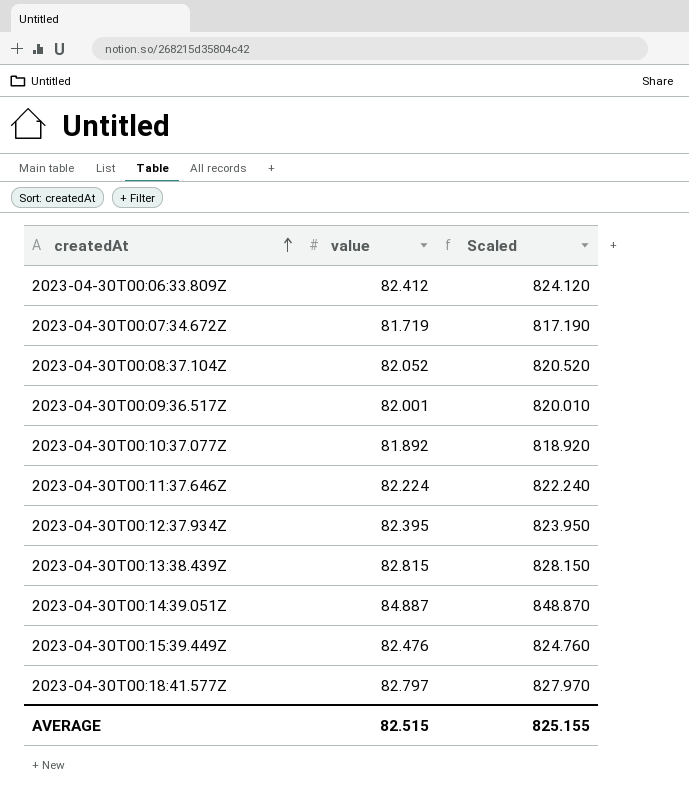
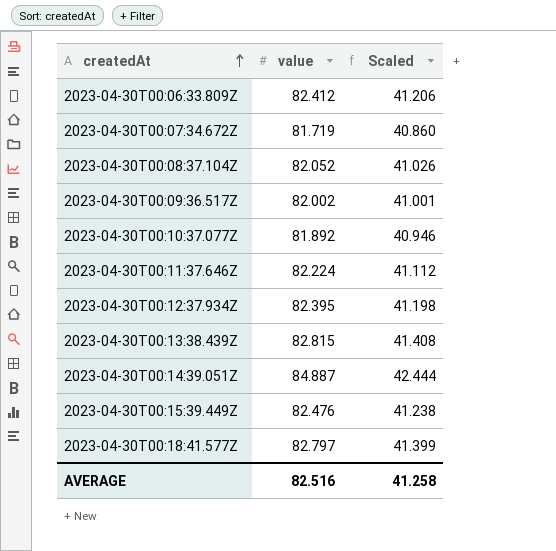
column Scaled | formula: [value] * 10 -> [value] * 0.5
2023-04-30T00:09:36.517Z | value: 82.001 -> 82.002
AVERAGE | value: 82.515 -> 82.516
AVERAGE | Scaled: 825.155 -> 41.258

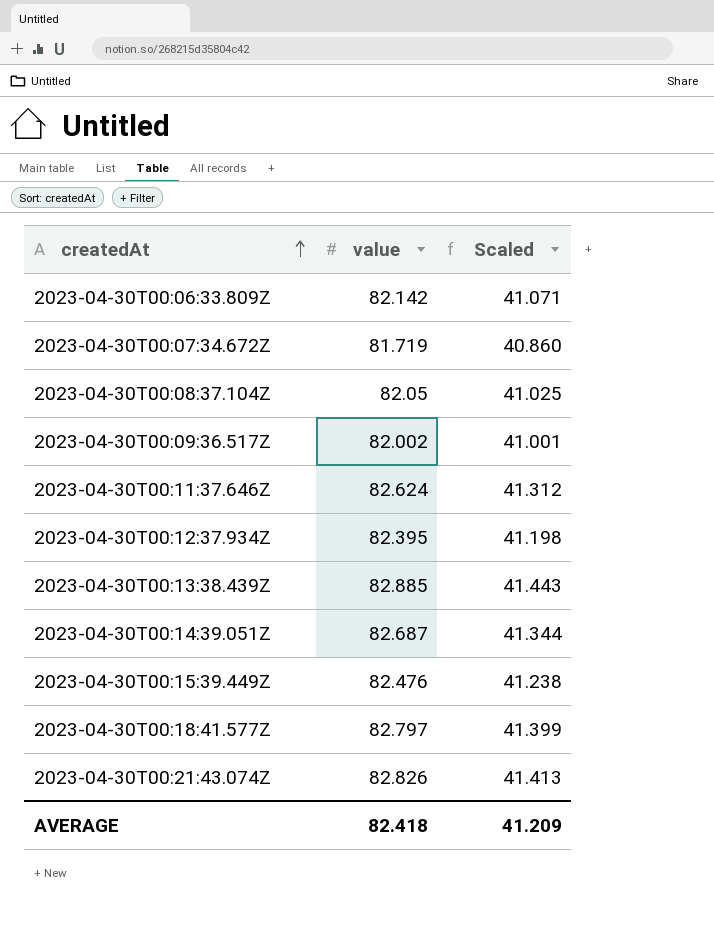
row 2023-04-30T00:10:37.077Z: 81.892 | 40.946 -> none
2023-04-30T00:06:33.809Z | value: 82.412 -> 82.142
2023-04-30T00:06:33.809Z | Scaled: 41.206 -> 41.071
2023-04-30T00:08:37.104Z | value: 82.052 -> 82.05
2023-04-30T00:08:37.104Z | Scaled: 41.026 -> 41.025
2023-04-30T00:11:37.646Z | value: 82.224 -> 82.624
2023-04-30T00:11:37.646Z | Scaled: 41.112 -> 41.312
2023-04-30T00:13:38.439Z | value: 82.815 -> 82.885
2023-04-30T00:13:38.439Z | Scaled: 41.408 -> 41.443
2023-04-30T00:14:39.051Z | value: 84.887 -> 82.687
2023-04-30T00:14:39.051Z | Scaled: 42.444 -> 41.344
row 2023-04-30T00:21:43.074Z: none -> 82.826 | 41.413
AVERAGE | value: 82.516 -> 82.418
AVERAGE | Scaled: 41.258 -> 41.209

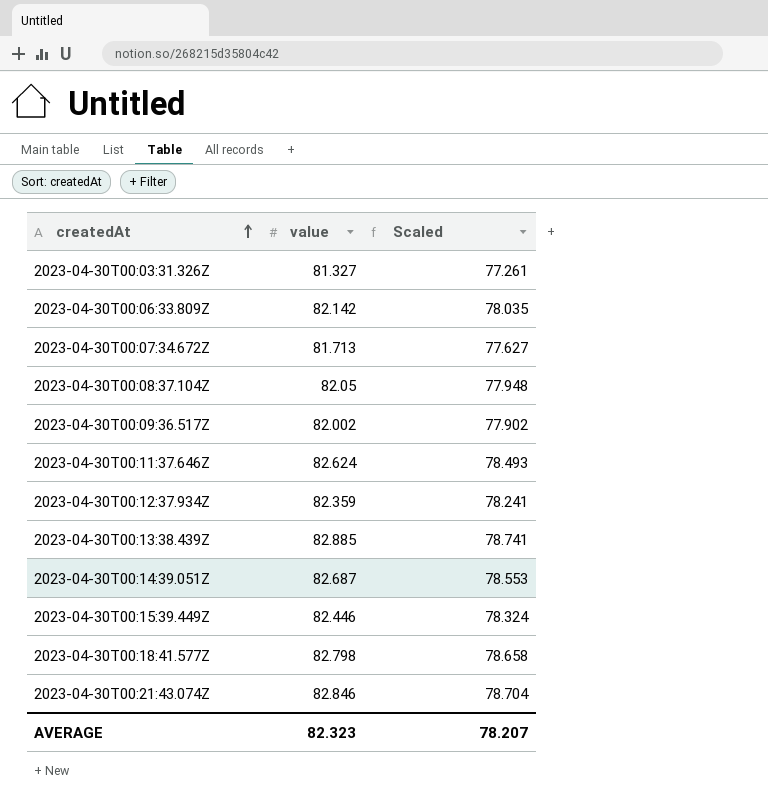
column Scaled | formula: [value] * 0.5 -> [value] * 0.95
row 2023-04-30T00:03:31.326Z: none -> 81.327 | 77.261
2023-04-30T00:07:34.672Z | value: 81.719 -> 81.713
2023-04-30T00:12:37.934Z | value: 82.395 -> 82.359
2023-04-30T00:15:39.449Z | value: 82.476 -> 82.446
2023-04-30T00:18:41.577Z | value: 82.797 -> 82.798
2023-04-30T00:21:43.074Z | value: 82.826 -> 82.846
AVERAGE | value: 82.418 -> 82.323
AVERAGE | Scaled: 41.209 -> 78.207

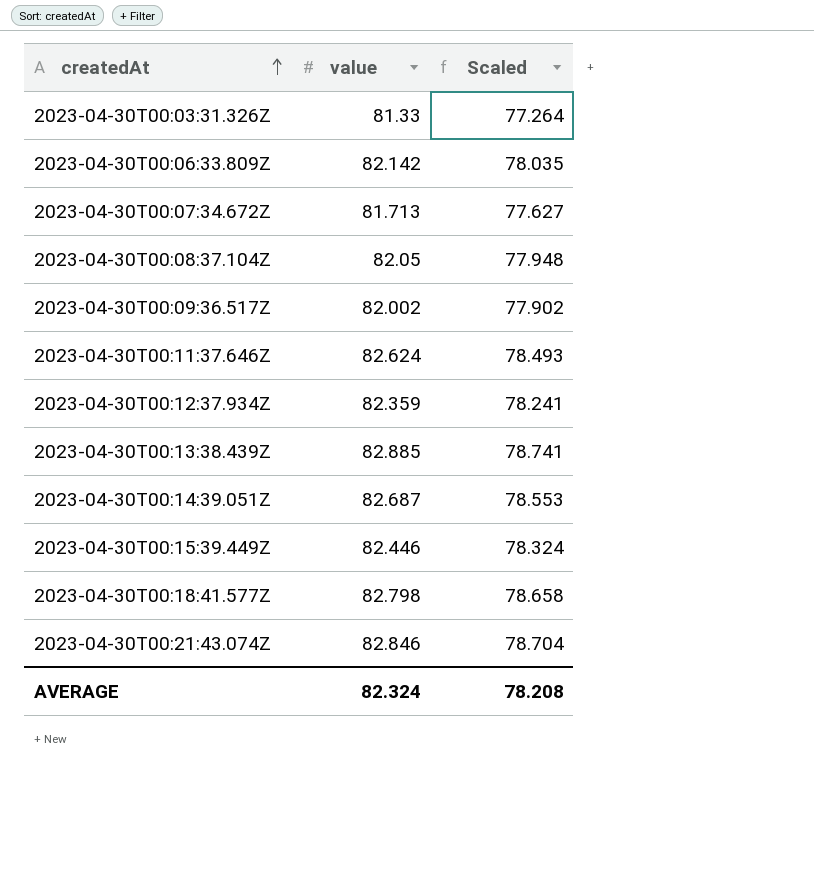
2023-04-30T00:03:31.326Z | value: 81.327 -> 81.33
2023-04-30T00:03:31.326Z | Scaled: 77.261 -> 77.264
AVERAGE | value: 82.323 -> 82.324
AVERAGE | Scaled: 78.207 -> 78.208

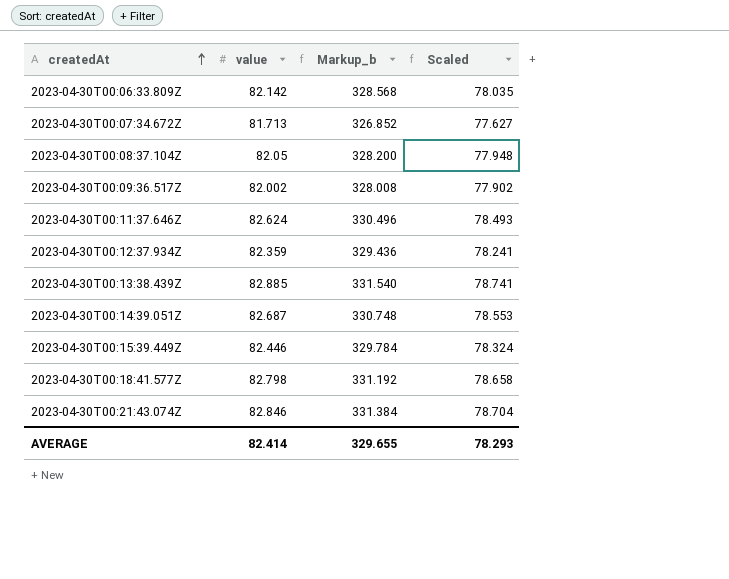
column Markup_b | formula: none -> [value] * 4
row 2023-04-30T00:03:31.326Z: 81.33 | 77.264 -> none
AVERAGE | value: 82.324 -> 82.414
AVERAGE | Scaled: 78.208 -> 78.293

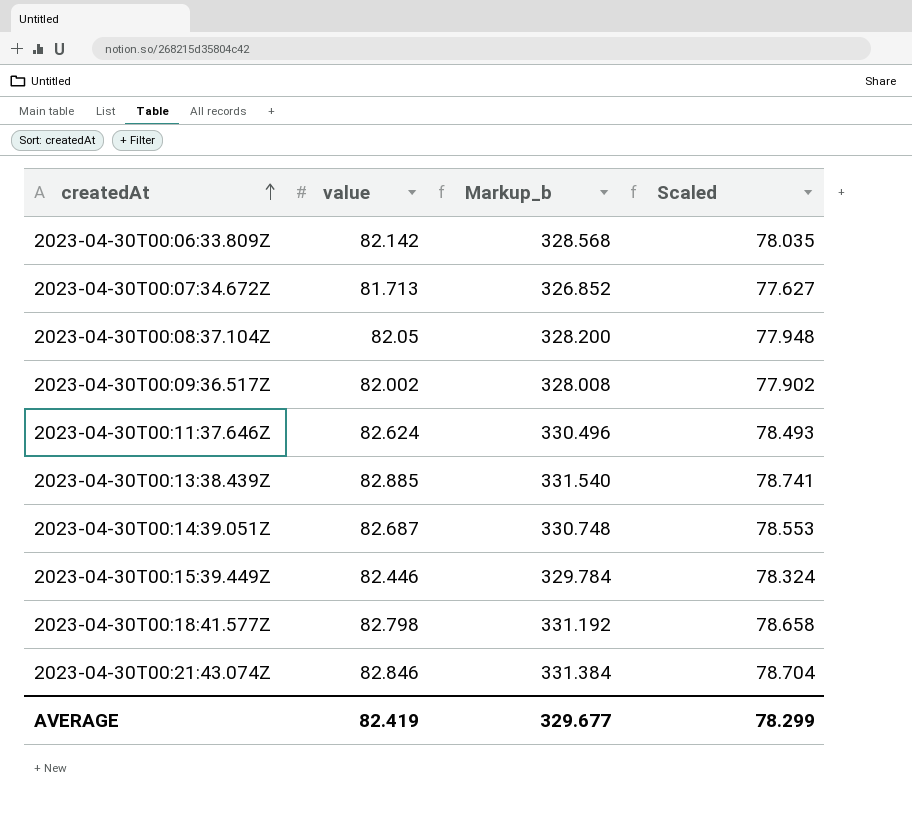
row 2023-04-30T00:12:37.934Z: 82.359 | 329.436 | 78.241 -> none
AVERAGE | value: 82.414 -> 82.419
AVERAGE | Markup_b: 329.655 -> 329.677
AVERAGE | Scaled: 78.293 -> 78.299

